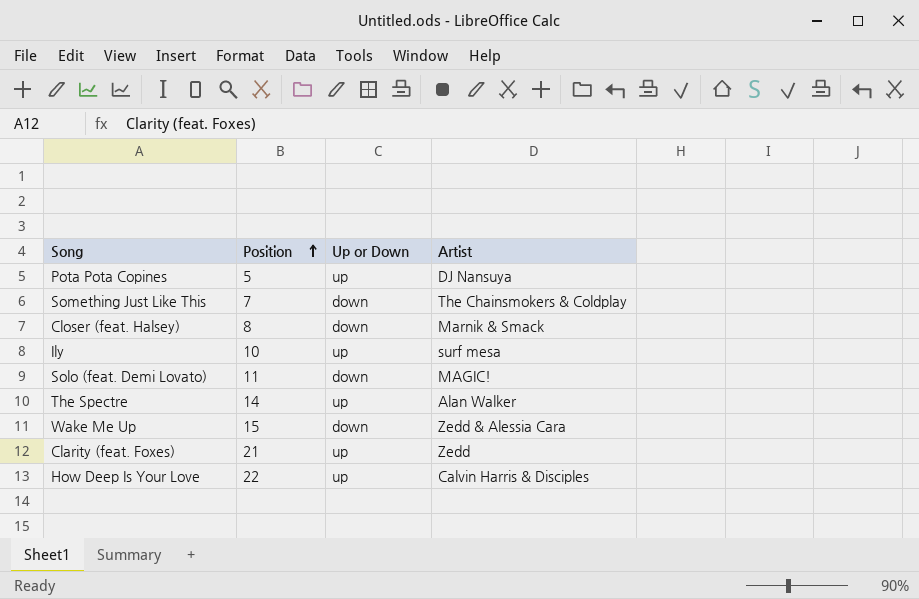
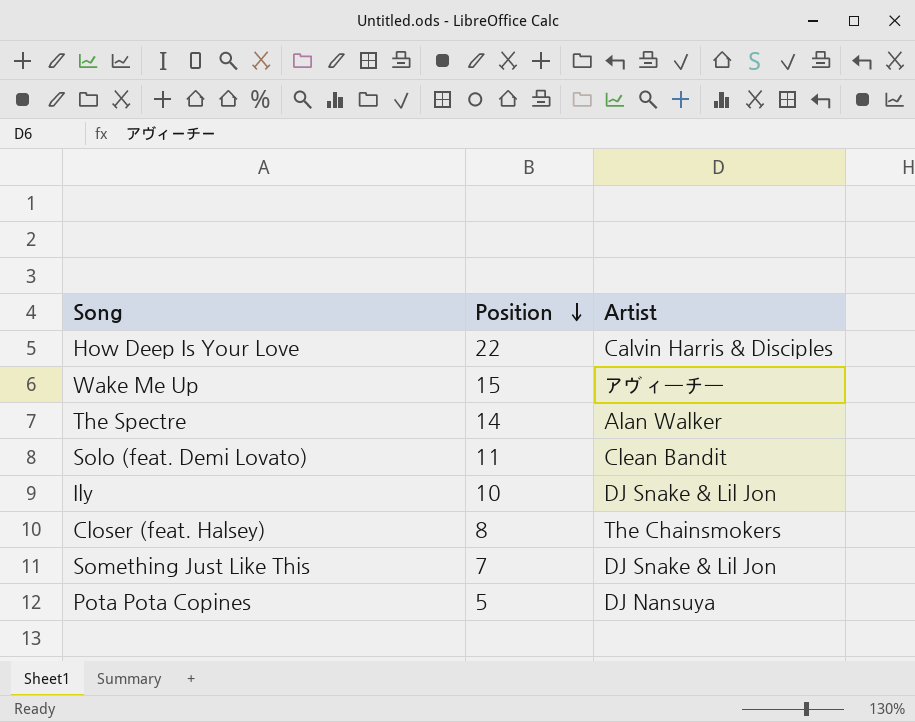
row order: Position ascending -> Position descending
column Up or Down | position: 3 -> none
row Clarity (feat. Foxes): 21 | up | Zedd -> none
Wake Me Up | Artist: Zedd & Alessia Cara -> アヴィーチー
Solo (feat. Demi Lovato) | Artist: MAGIC! -> Clean Bandit
Ily | Artist: surf mesa -> DJ Snake & Lil Jon
Closer (feat. Halsey) | Artist: Marnik & Smack -> The Chainsmokers
Something Just Like This | Artist: The Chainsmokers & Coldplay -> DJ Snake & Lil Jon

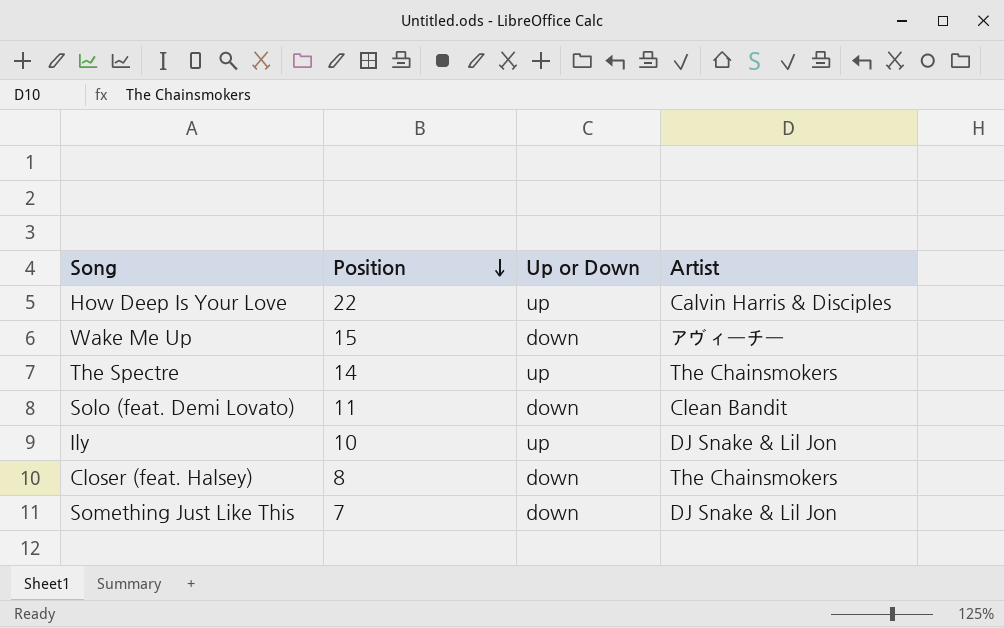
column Up or Down | position: none -> 3
row Pota Pota Copines: 5 | DJ Nansuya -> none
The Spectre | Artist: Alan Walker -> The Chainsmokers

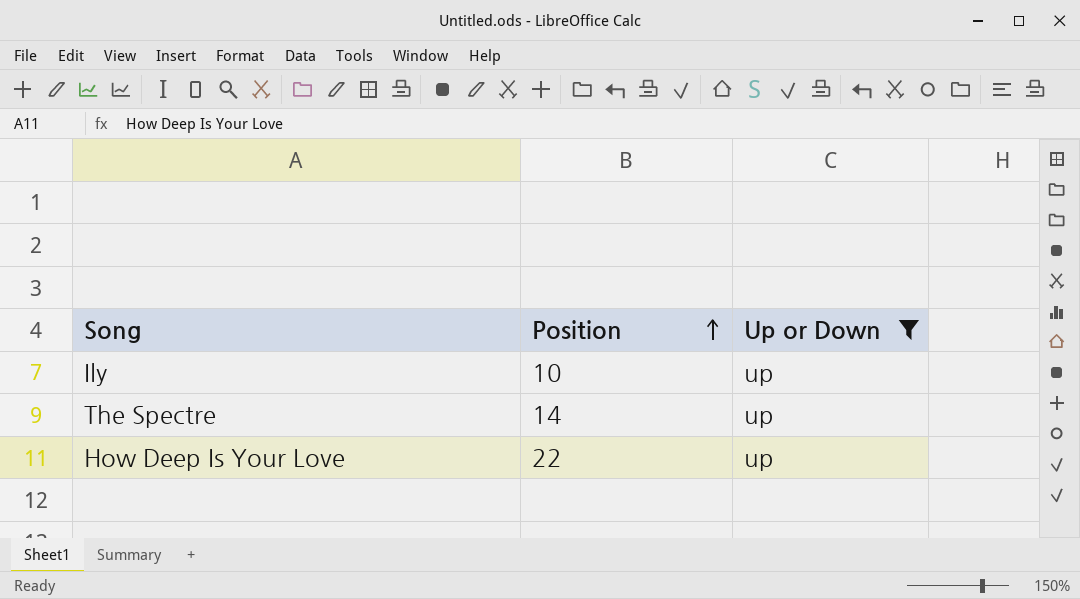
filter: none -> Up or Down = up
row order: Position descending -> Position ascending
column Artist | position: 4 -> none

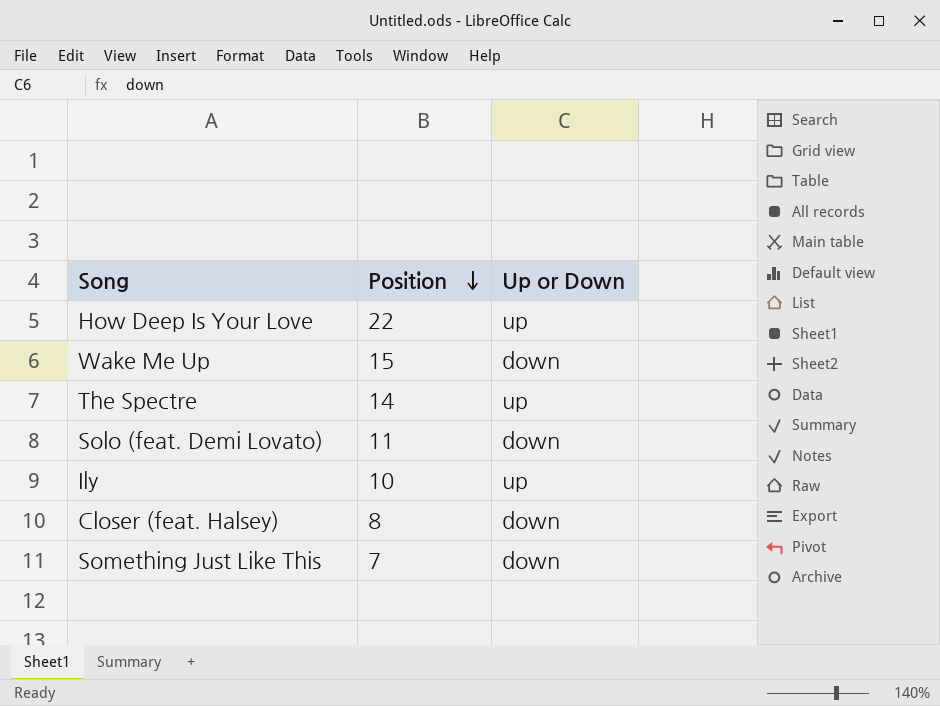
filter: Up or Down = up -> none
row order: Position ascending -> Position descending

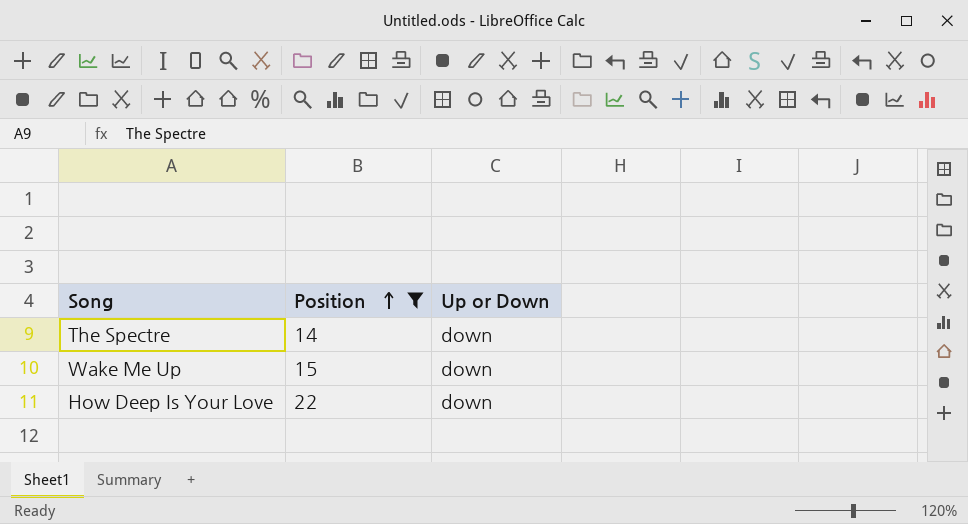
filter: none -> Position >= 14
row order: Position descending -> Position ascending
The Spectre | Up or Down: up -> down
How Deep Is Your Love | Up or Down: up -> down

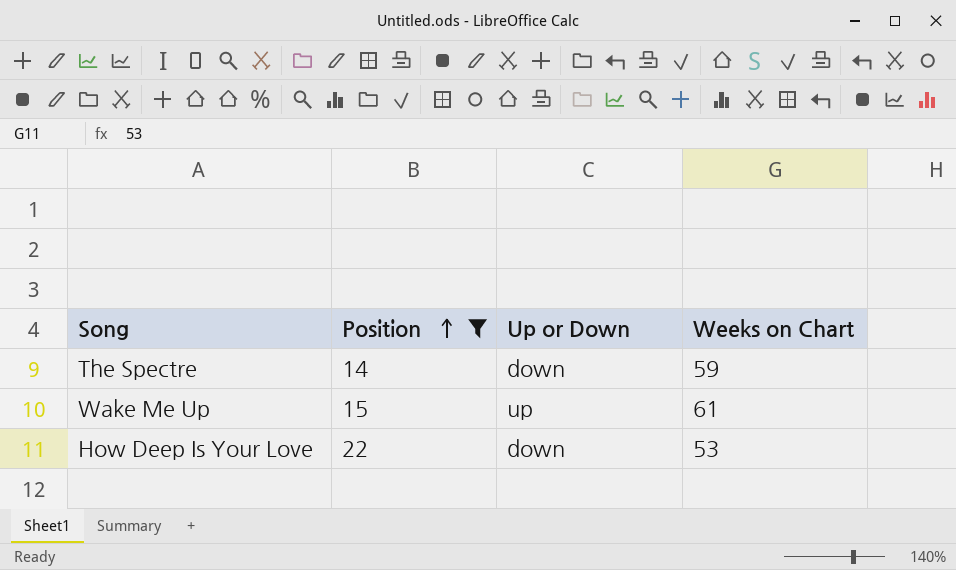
column Weeks on Chart | position: none -> 4
Wake Me Up | Up or Down: down -> up

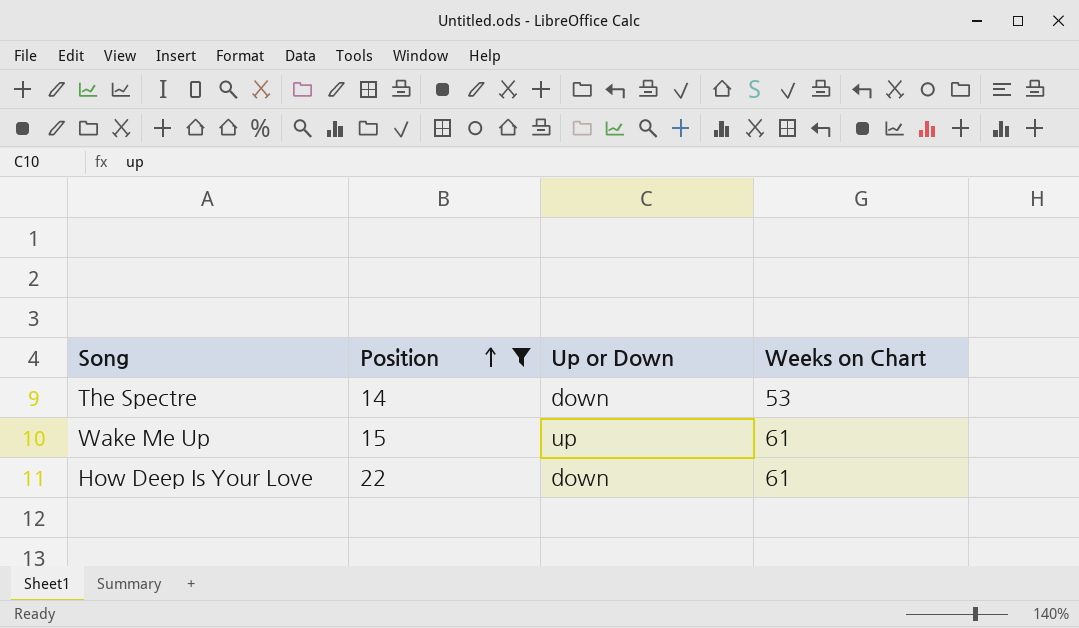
The Spectre | Weeks on Chart: 59 -> 53
How Deep Is Your Love | Weeks on Chart: 53 -> 61

